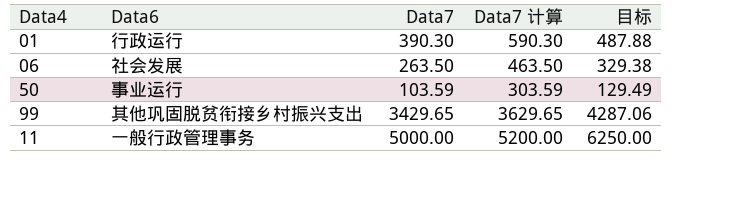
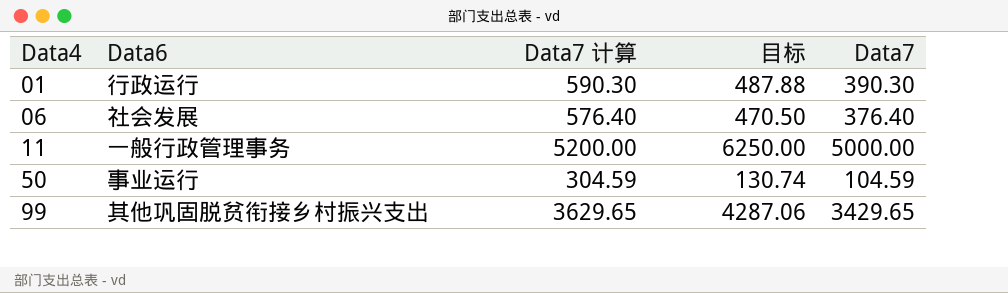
row order: none -> Data4 ascending
column Data7 | position: 3 -> 5
06 | Data7 计算: 463.50 -> 576.40
06 | 目标: 329.38 -> 470.50
06 | Data7: 263.50 -> 376.40
50 | Data7 计算: 303.59 -> 304.59
50 | 目标: 129.49 -> 130.74
50 | Data7: 103.59 -> 104.59

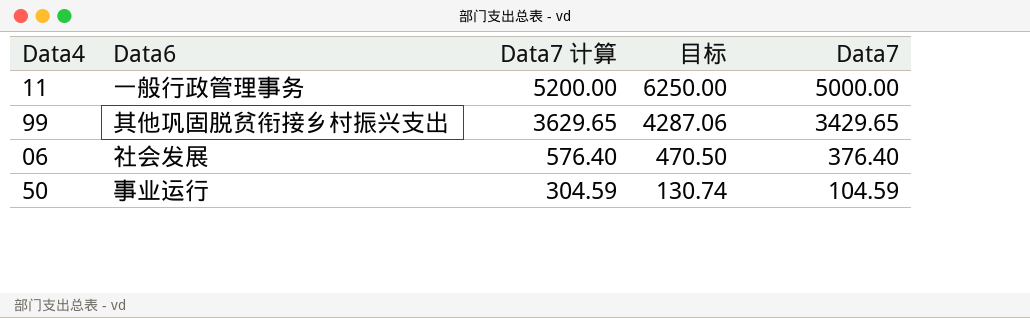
row order: Data4 ascending -> Data7 计算 descending
row 01: 行政运行 | 590.30 | 487.88 | 390.30 -> none

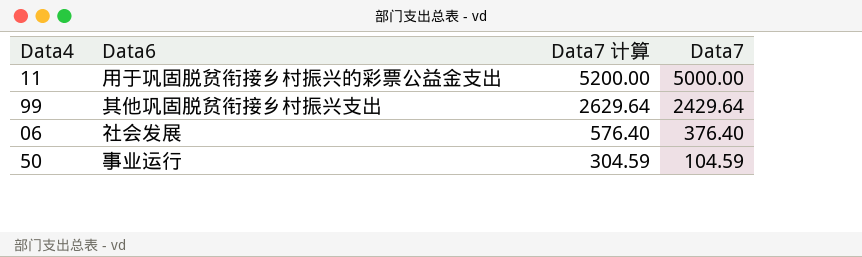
column 目标 | formula: [Data7] * 1.25 -> none
11 | Data6: 一般行政管理事务 -> 用于巩固脱贫衔接乡村振兴的彩票公益金支出
99 | Data7 计算: 3629.65 -> 2629.64
99 | Data7: 3429.65 -> 2429.64

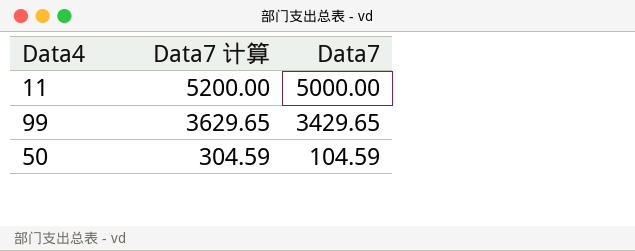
column Data6 | position: 2 -> none
row 06: 社会发展 | 576.40 | 376.40 -> none
99 | Data7 计算: 2629.64 -> 3629.65
99 | Data7: 2429.64 -> 3429.65

